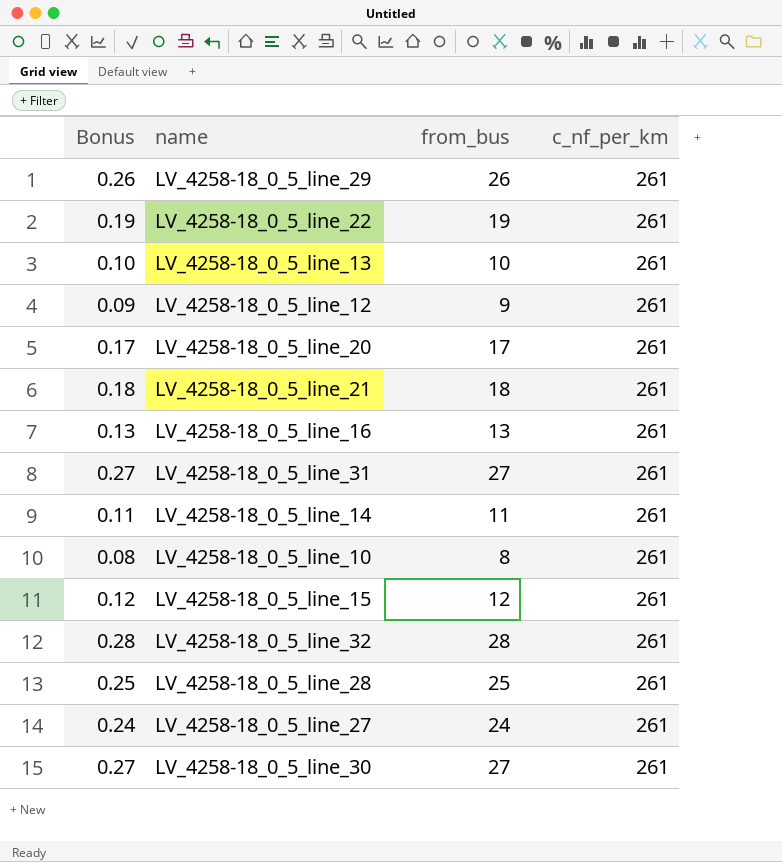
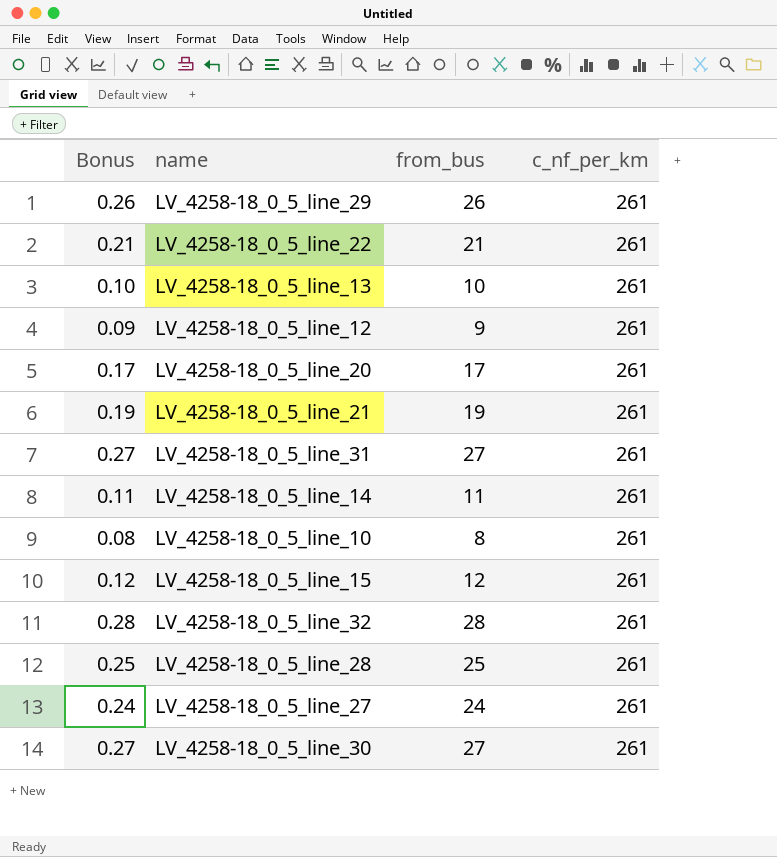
row LV_4258-18_0_5_line_16: 0.13 | 13 | 261 -> none
LV_4258-18_0_5_line_22 | Bonus: 0.19 -> 0.21
LV_4258-18_0_5_line_22 | from_bus: 19 -> 21
LV_4258-18_0_5_line_21 | Bonus: 0.18 -> 0.19
LV_4258-18_0_5_line_21 | from_bus: 18 -> 19

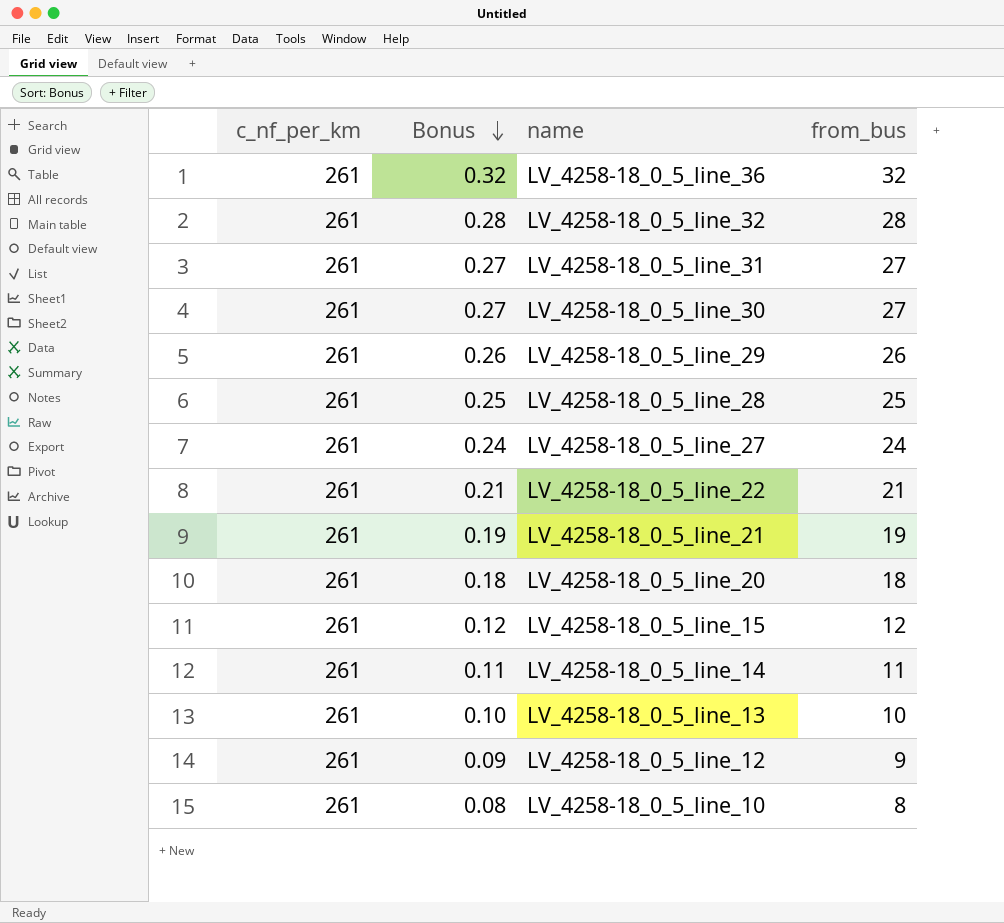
row order: none -> Bonus descending
column c_nf_per_km | position: 4 -> 1
row LV_4258-18_0_5_line_36: none -> 261 | 0.32 | 32
LV_4258-18_0_5_line_20 | Bonus: 0.17 -> 0.18
LV_4258-18_0_5_line_20 | from_bus: 17 -> 18

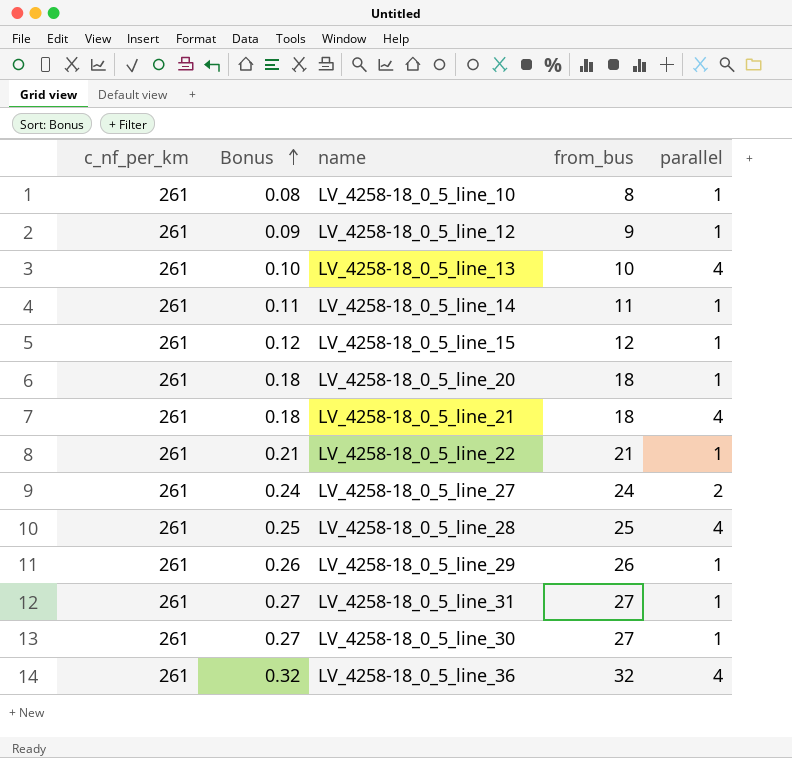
row order: Bonus descending -> Bonus ascending
column parallel | position: none -> 5
row LV_4258-18_0_5_line_32: 261 | 0.28 | 28 -> none
LV_4258-18_0_5_line_21 | Bonus: 0.19 -> 0.18
LV_4258-18_0_5_line_21 | from_bus: 19 -> 18

